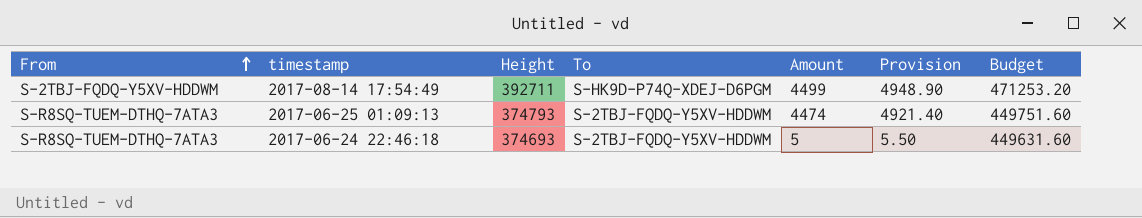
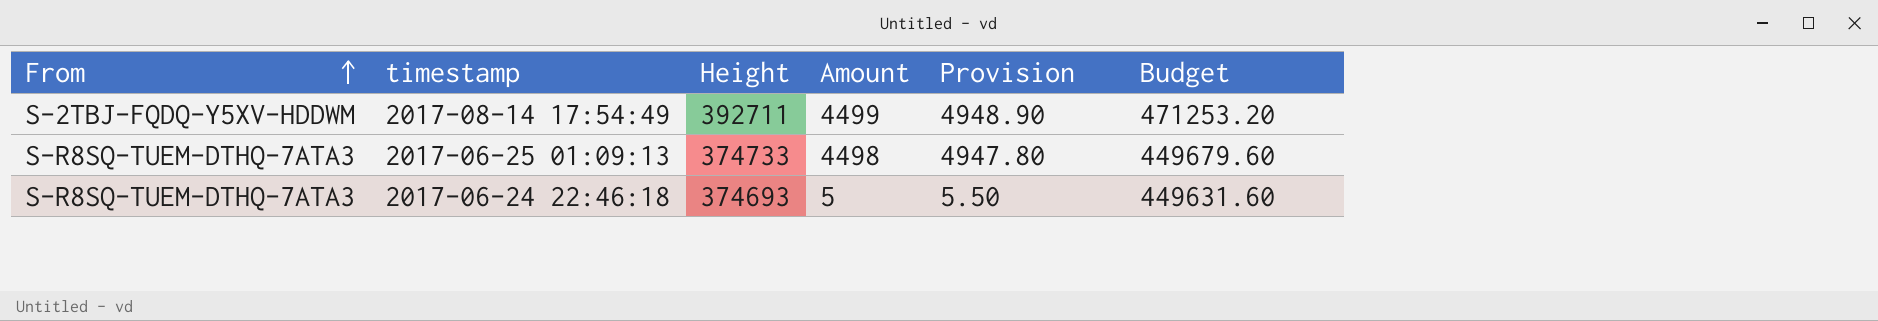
column To | position: 4 -> none
2017-06-25 01:09:13 | Height: 374793 -> 374733
2017-06-25 01:09:13 | Amount: 4474 -> 4498
2017-06-25 01:09:13 | Provision: 4921.40 -> 4947.80
2017-06-25 01:09:13 | Budget: 449751.60 -> 449679.60

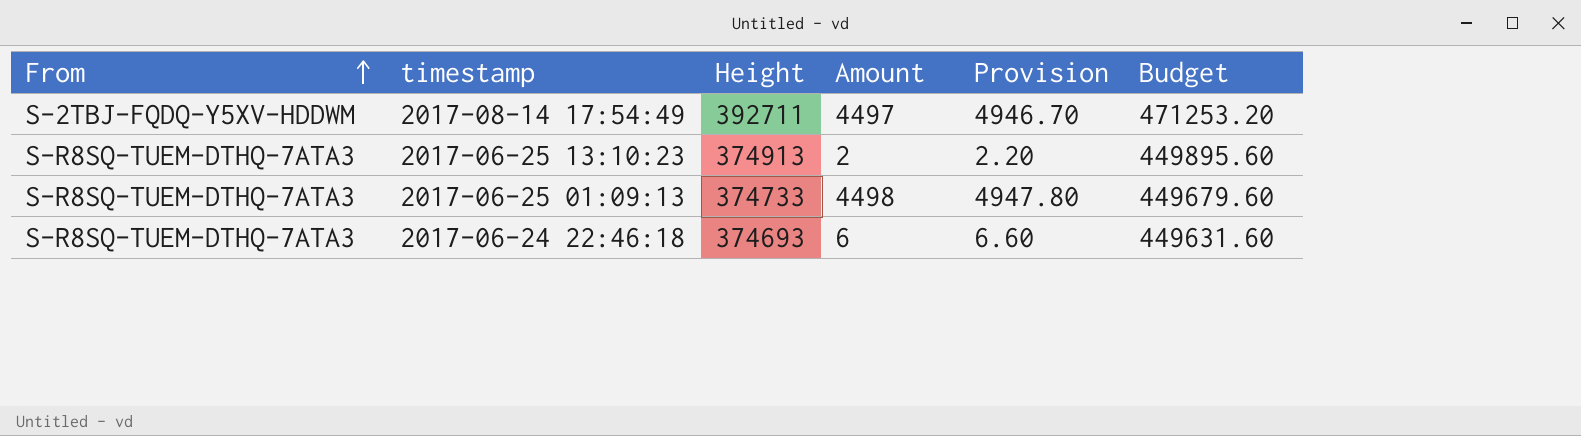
2017-08-14 17:54:49 | Amount: 4499 -> 4497
2017-08-14 17:54:49 | Provision: 4948.90 -> 4946.70
row 2017-06-25 13:10:23: none -> S-R8SQ-TUEM-DTHQ-7ATA3 | 374913 | 2 | 2.20 | 449895.60
2017-06-24 22:46:18 | Amount: 5 -> 6
2017-06-24 22:46:18 | Provision: 5.50 -> 6.60

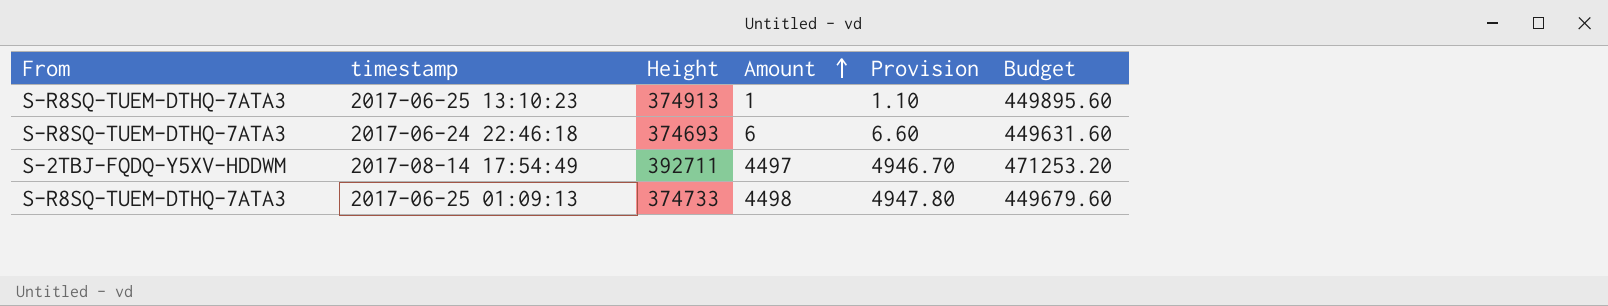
row order: From ascending -> Amount ascending
2017-06-25 13:10:23 | Amount: 2 -> 1
2017-06-25 13:10:23 | Provision: 2.20 -> 1.10

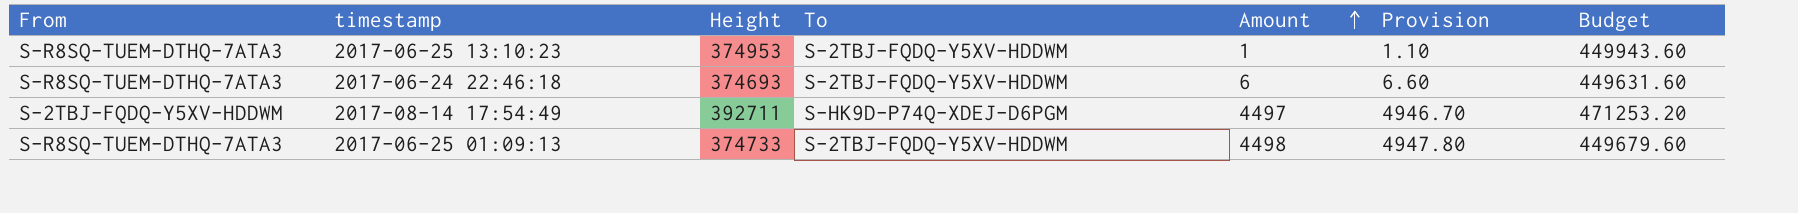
column To | position: none -> 4
2017-06-25 13:10:23 | Height: 374913 -> 374953
2017-06-25 13:10:23 | Budget: 449895.60 -> 449943.60

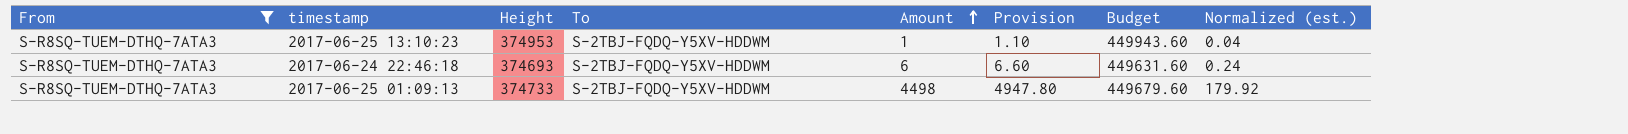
filter: none -> From = S-R8SQ-TUEM-DTHQ-7ATA3
column Normalized (est.) | formula: none -> [Amount] * 0.04

